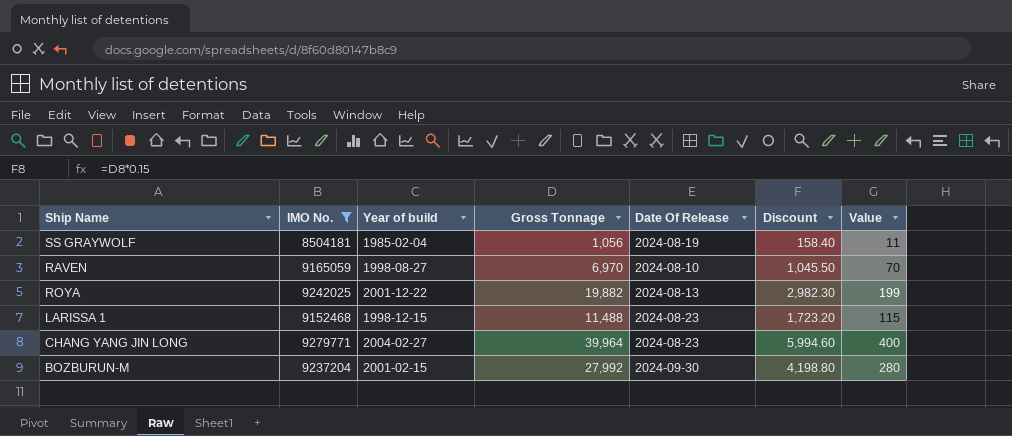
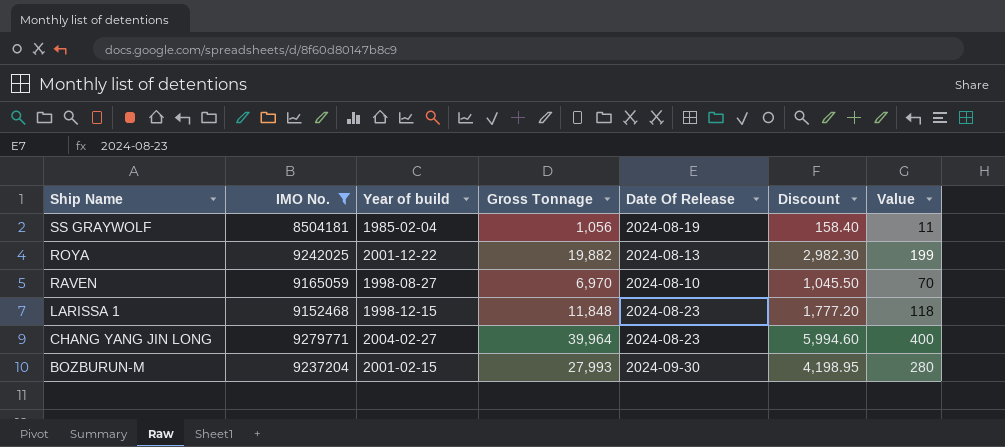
row order: none -> Ship Name descending
LARISSA 1 | Gross Tonnage: 11,488 -> 11,848
LARISSA 1 | Discount: 1,723.20 -> 1,777.20
LARISSA 1 | Value: 115 -> 118
BOZBURUN-M | Gross Tonnage: 27,992 -> 27,993
BOZBURUN-M | Discount: 4,198.80 -> 4,198.95

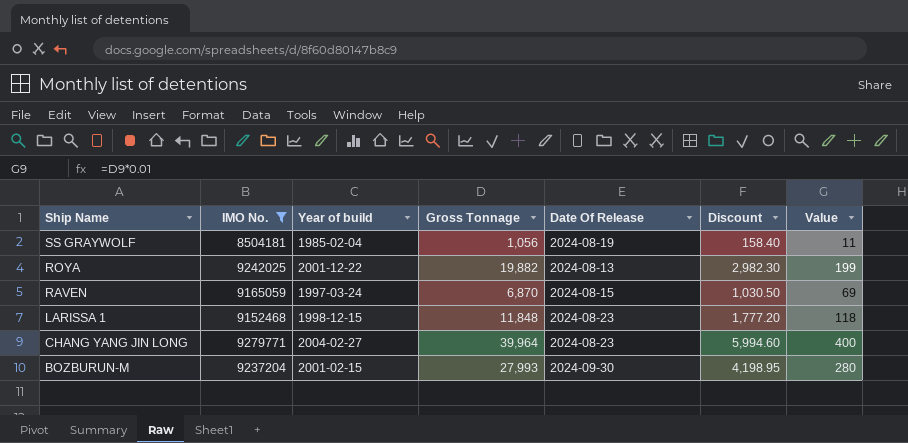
RAVEN | Year of build: 1998-08-27 -> 1997-03-24
RAVEN | Gross Tonnage: 6,970 -> 6,870
RAVEN | Date Of Release: 2024-08-10 -> 2024-08-15
RAVEN | Discount: 1,045.50 -> 1,030.50
RAVEN | Value: 70 -> 69

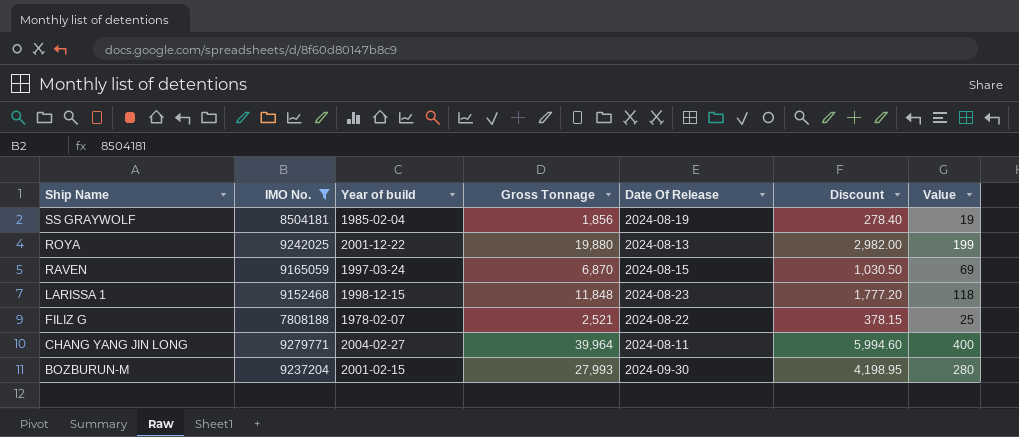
SS GRAYWOLF | Gross Tonnage: 1,056 -> 1,856
SS GRAYWOLF | Discount: 158.40 -> 278.40
SS GRAYWOLF | Value: 11 -> 19
ROYA | Gross Tonnage: 19,882 -> 19,880
ROYA | Discount: 2,982.30 -> 2,982.00
row FILIZ G: none -> 7808188 | 1978-02-07 | 2,521 | 2024-08-22 | 378.15 | 25
CHANG YANG JIN LONG | Date Of Release: 2024-08-23 -> 2024-08-11

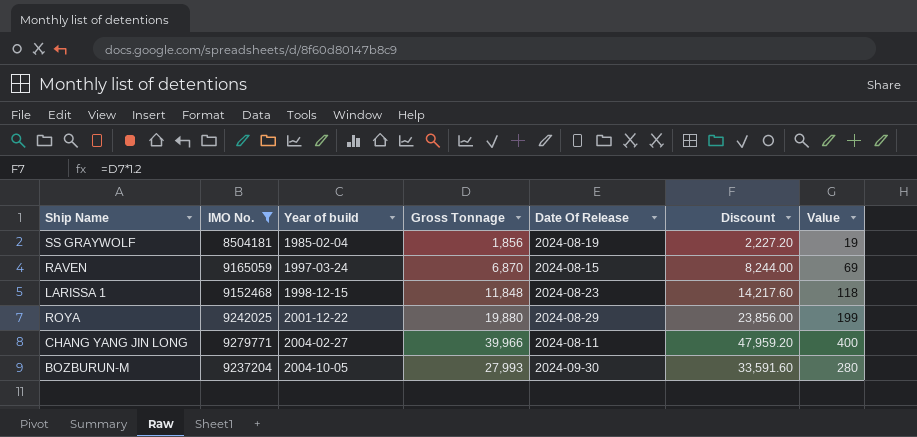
row order: Ship Name descending -> Year of build ascending
column Discount | formula: [Gross Tonnage] * 0.15 -> [Gross Tonnage] * 1.2
row FILIZ G: 7808188 | 1978-02-07 | 2,521 | 2024-08-22 | 378.15 | 25 -> none
ROYA | Date Of Release: 2024-08-13 -> 2024-08-29
CHANG YANG JIN LONG | Gross Tonnage: 39,964 -> 39,966
BOZBURUN-M | Year of build: 2001-02-15 -> 2004-10-05

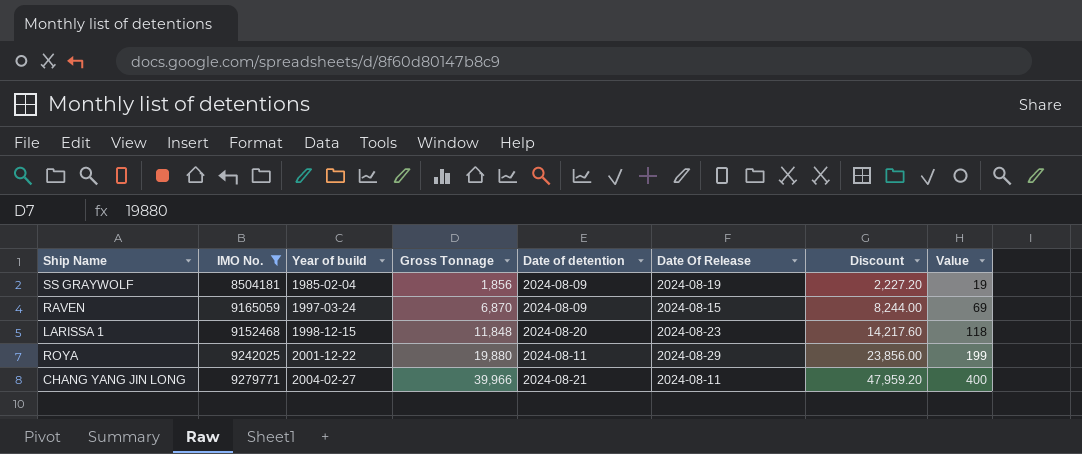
column Date of detention | position: none -> 5
row BOZBURUN-M: 9237204 | 2004-10-05 | 27,993 | 2024-09-30 | 33,591.60 | 280 -> none

